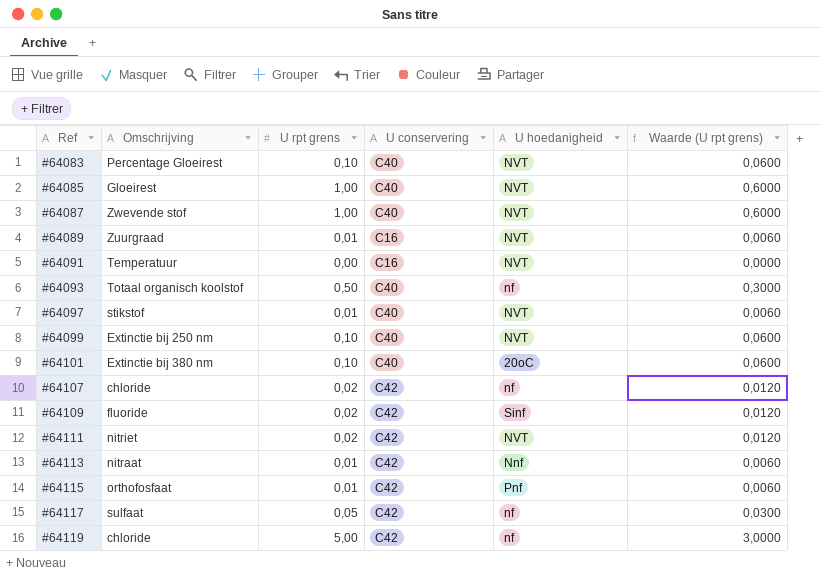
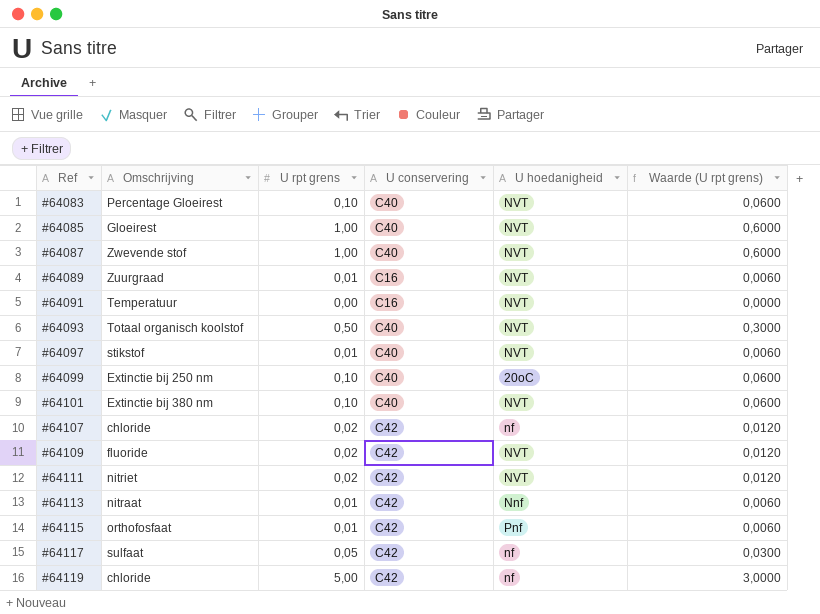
#64093 | U hoedanigheid: nf -> NVT
#64099 | U hoedanigheid: NVT -> 20oC
#64101 | U hoedanigheid: 20oC -> NVT
#64109 | U hoedanigheid: Sinf -> NVT

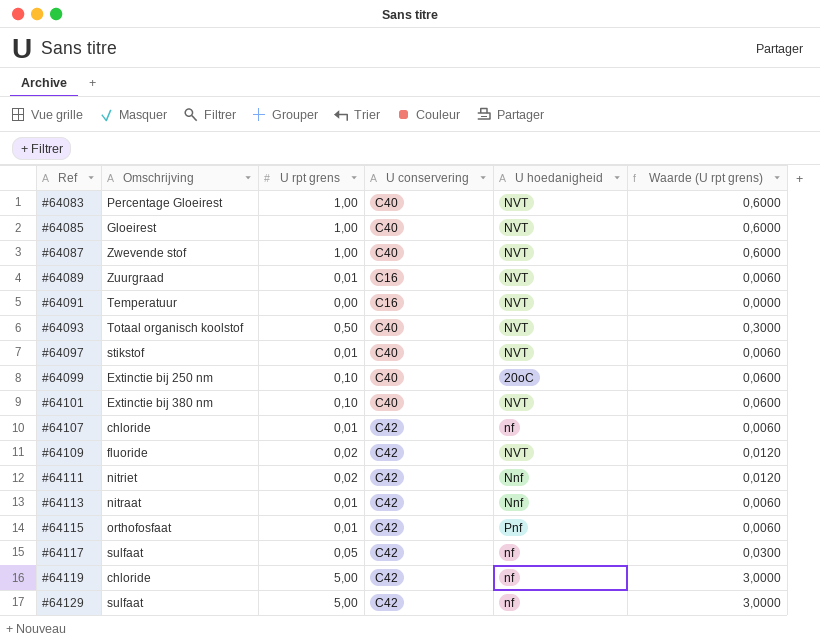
#64083 | U rpt grens: 0,10 -> 1,00
#64083 | Waarde (U rpt grens): 0,0600 -> 0,6000
#64107 | U rpt grens: 0,02 -> 0,01
#64107 | Waarde (U rpt grens): 0,0120 -> 0,0060
#64111 | U hoedanigheid: NVT -> Nnf
row #64129: none -> sulfaat | 5,00 | C42 | nf | 3,0000

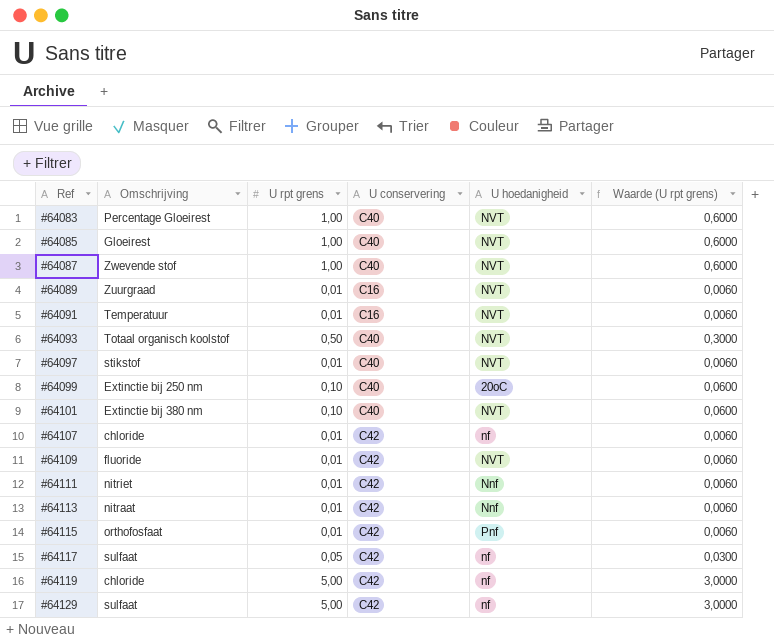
#64091 | U rpt grens: 0,00 -> 0,01
#64091 | Waarde (U rpt grens): 0,0000 -> 0,0060
#64109 | U rpt grens: 0,02 -> 0,01
#64109 | Waarde (U rpt grens): 0,0120 -> 0,0060
#64111 | U rpt grens: 0,02 -> 0,01
#64111 | Waarde (U rpt grens): 0,0120 -> 0,0060

